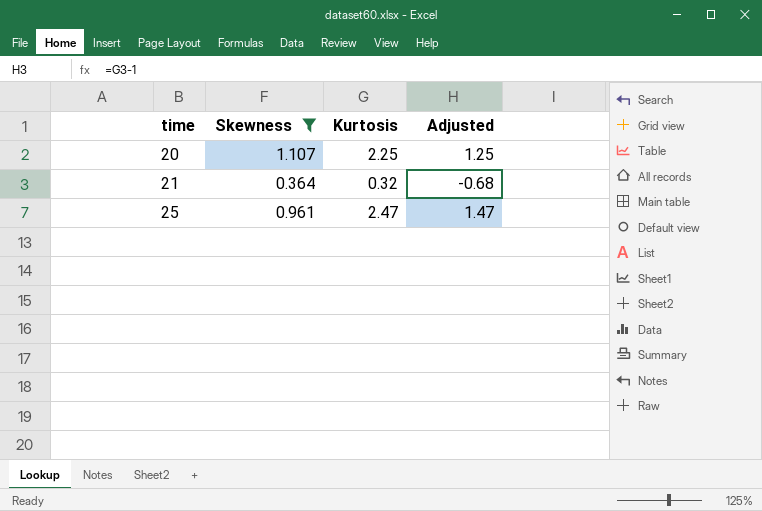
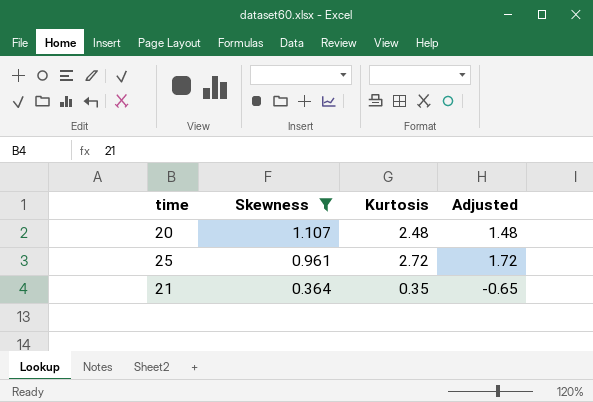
row order: time ascending -> Skewness descending
20 | Kurtosis: 2.25 -> 2.48
20 | Adjusted: 1.25 -> 1.48
25 | Kurtosis: 2.47 -> 2.72
25 | Adjusted: 1.47 -> 1.72
21 | Kurtosis: 0.32 -> 0.35
21 | Adjusted: -0.68 -> -0.65

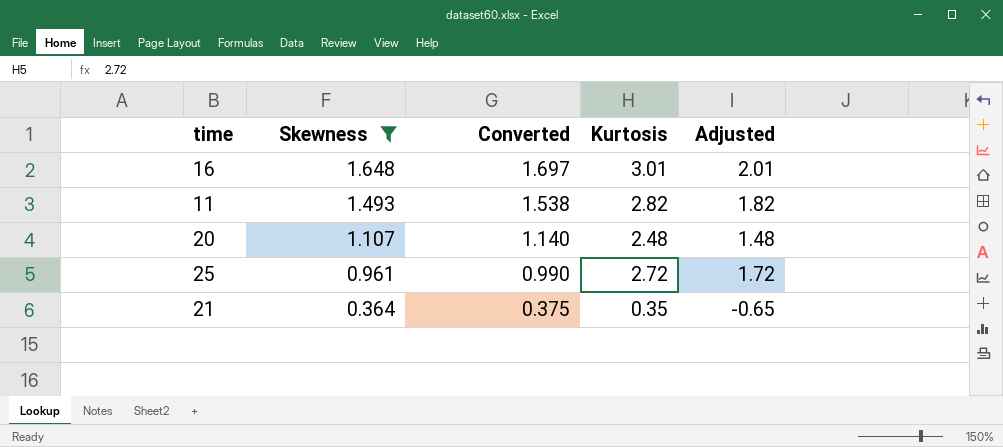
column Converted | formula: none -> [Skewness] * 1.03
row 16: none -> 1.648 | 1.697 | 3.01 | 2.01
row 11: none -> 1.493 | 1.538 | 2.82 | 1.82

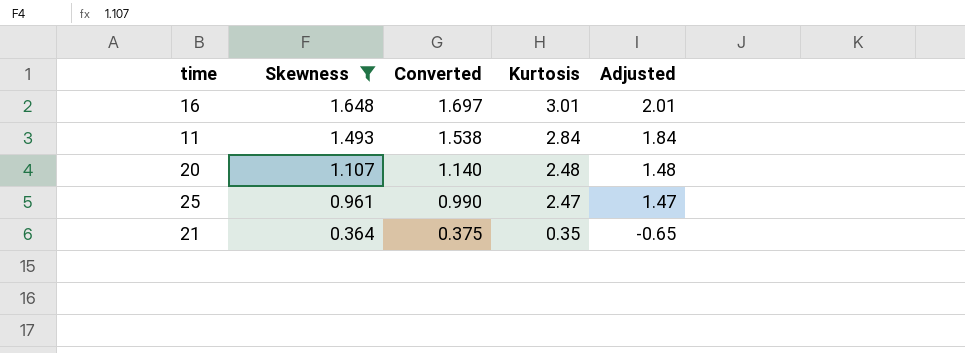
11 | Kurtosis: 2.82 -> 2.84
11 | Adjusted: 1.82 -> 1.84
25 | Kurtosis: 2.72 -> 2.47
25 | Adjusted: 1.72 -> 1.47

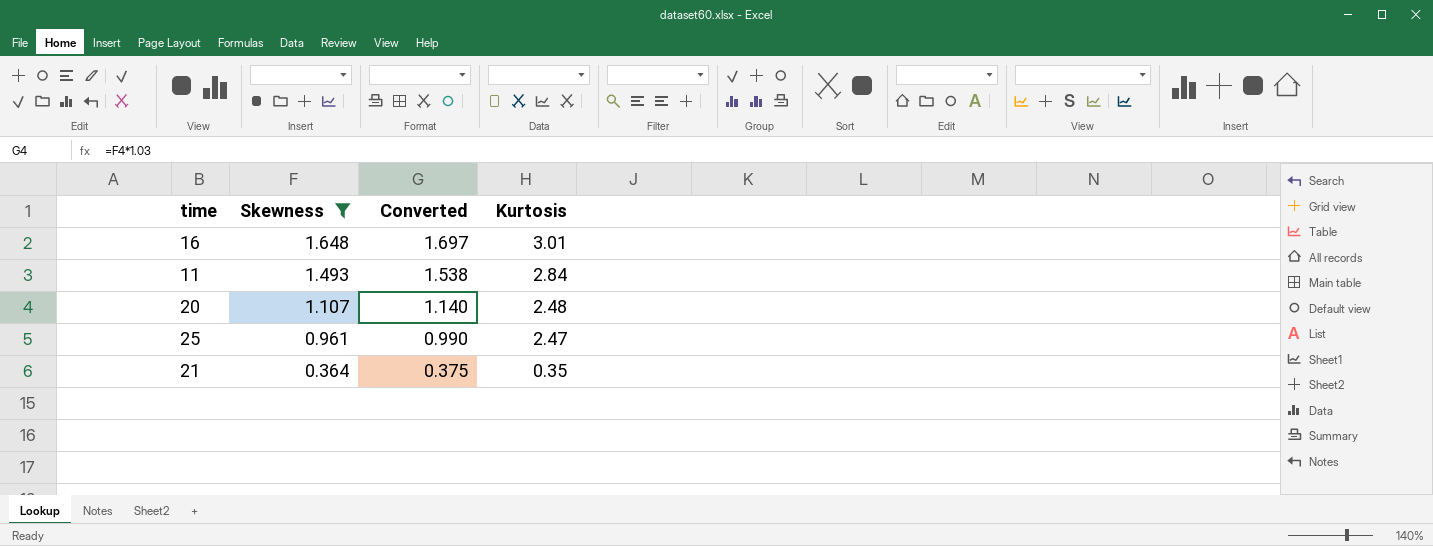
column Adjusted | formula: [Kurtosis] - 1 -> none

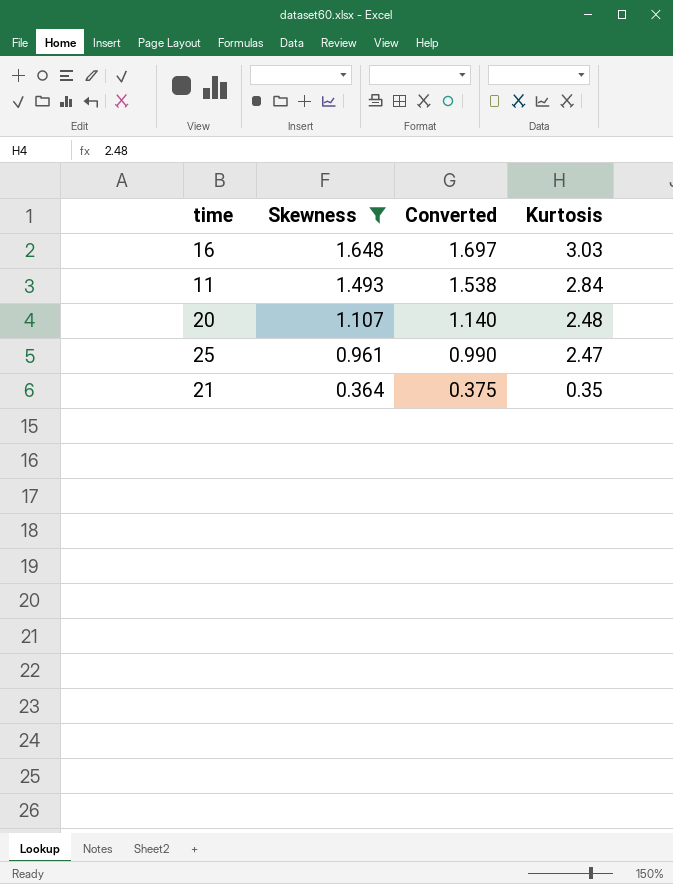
16 | Kurtosis: 3.01 -> 3.03

